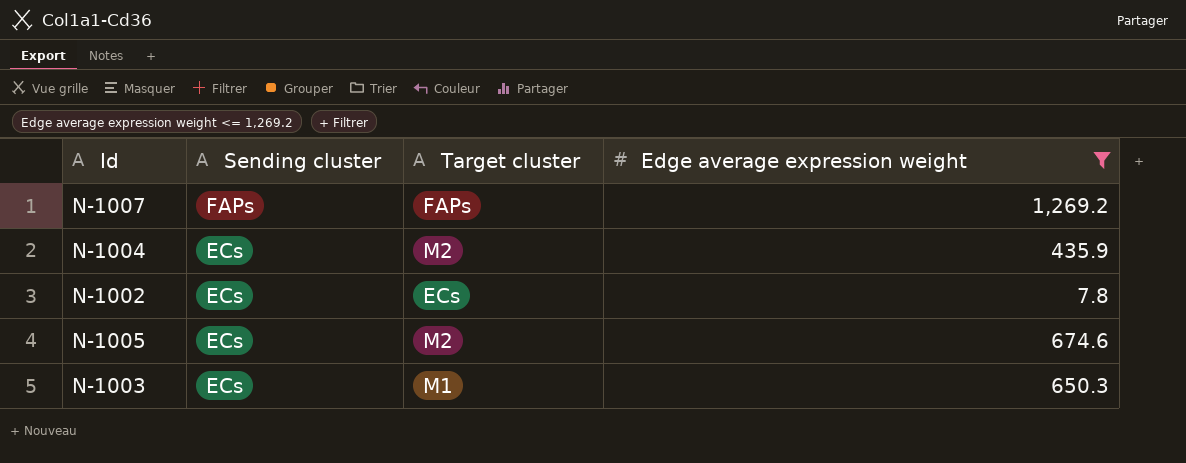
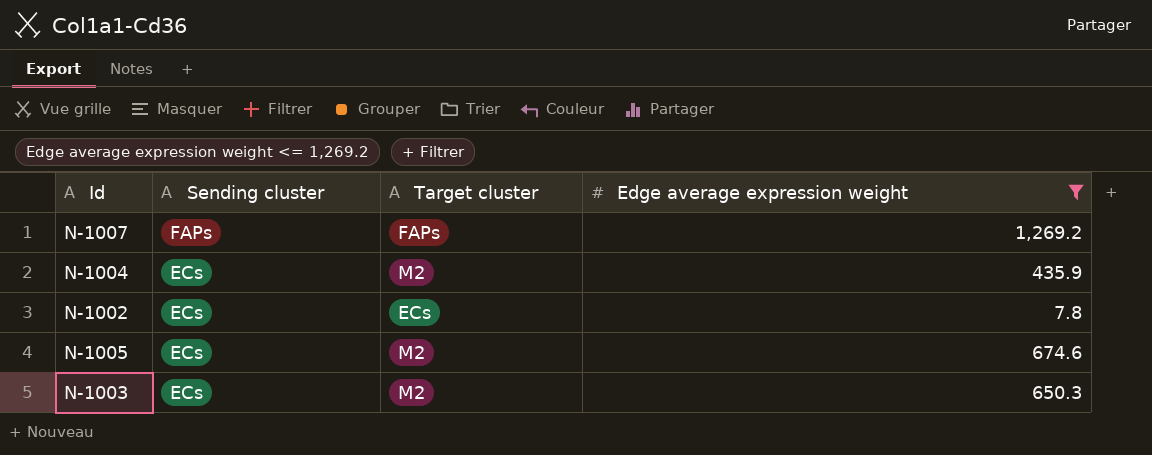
N-1003 | Target cluster: M1 -> M2

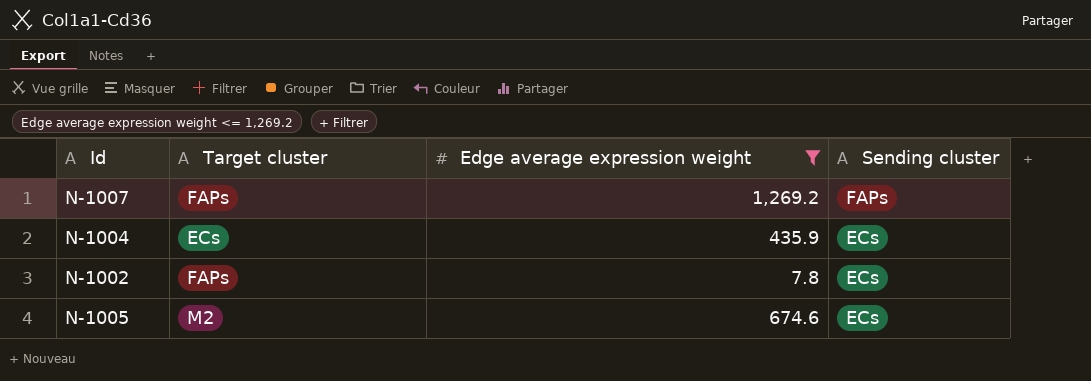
column Sending cluster | position: 2 -> 4
row N-1003: ECs | M2 | 650.3 -> none
N-1004 | Target cluster: M2 -> ECs
N-1002 | Target cluster: ECs -> FAPs

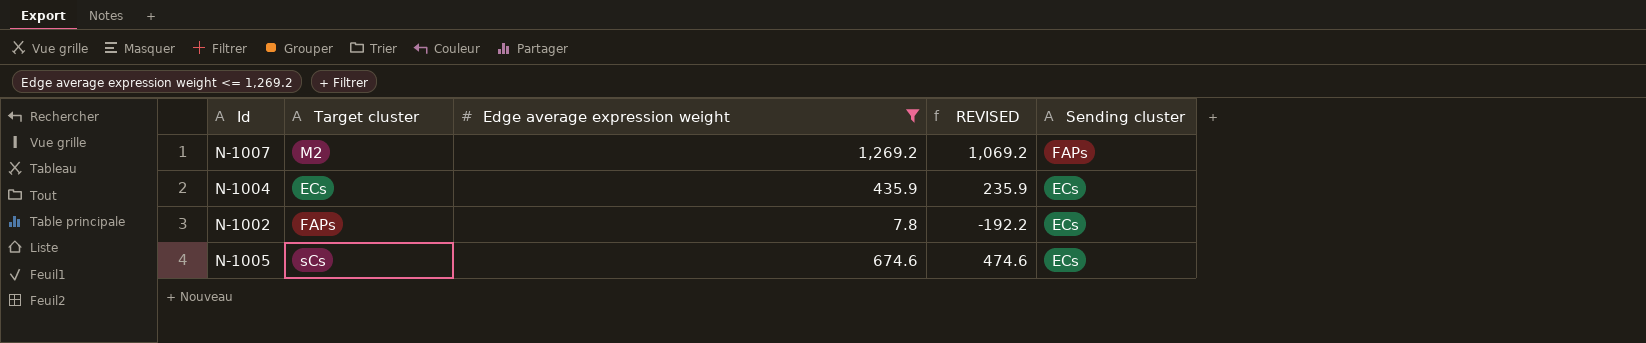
column REVISED | formula: none -> [Edge average expression weight] - 200
N-1007 | Target cluster: FAPs -> M2
N-1005 | Target cluster: M2 -> sCs

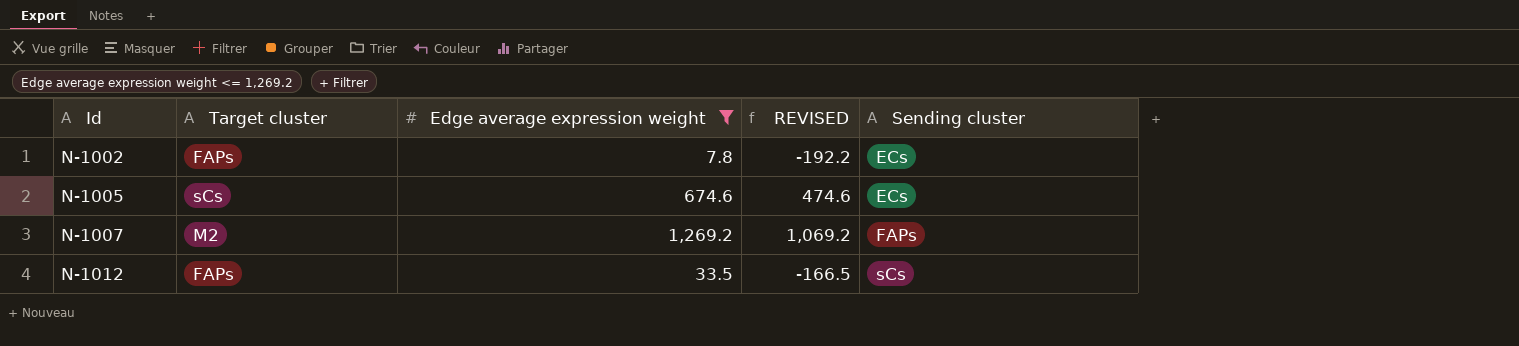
row order: Sending cluster descending -> Id ascending
row N-1004: ECs | 435.9 | 235.9 | ECs -> none
row N-1012: none -> FAPs | 33.5 | -166.5 | sCs

